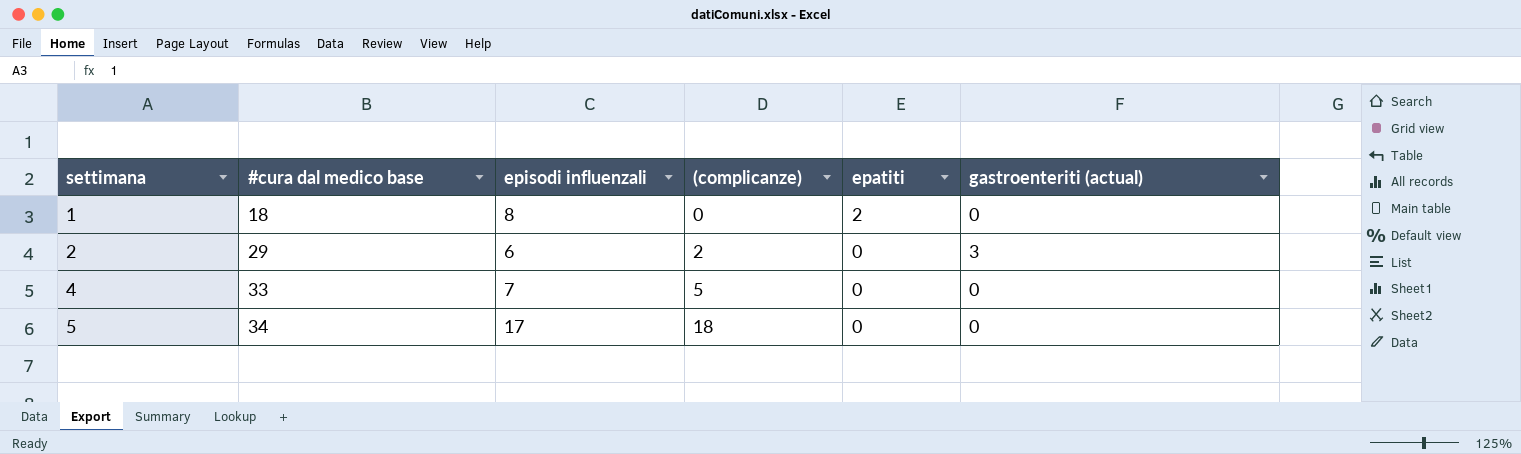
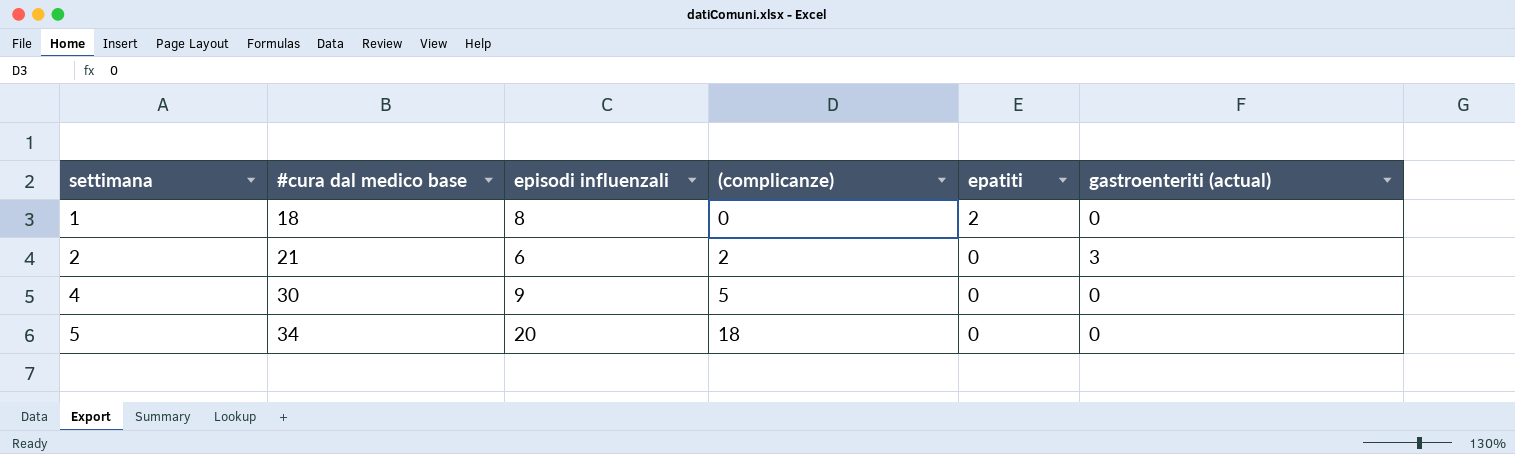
2 | #cura dal medico base: 29 -> 21
4 | #cura dal medico base: 33 -> 30
4 | episodi influenzali: 7 -> 9
5 | episodi influenzali: 17 -> 20

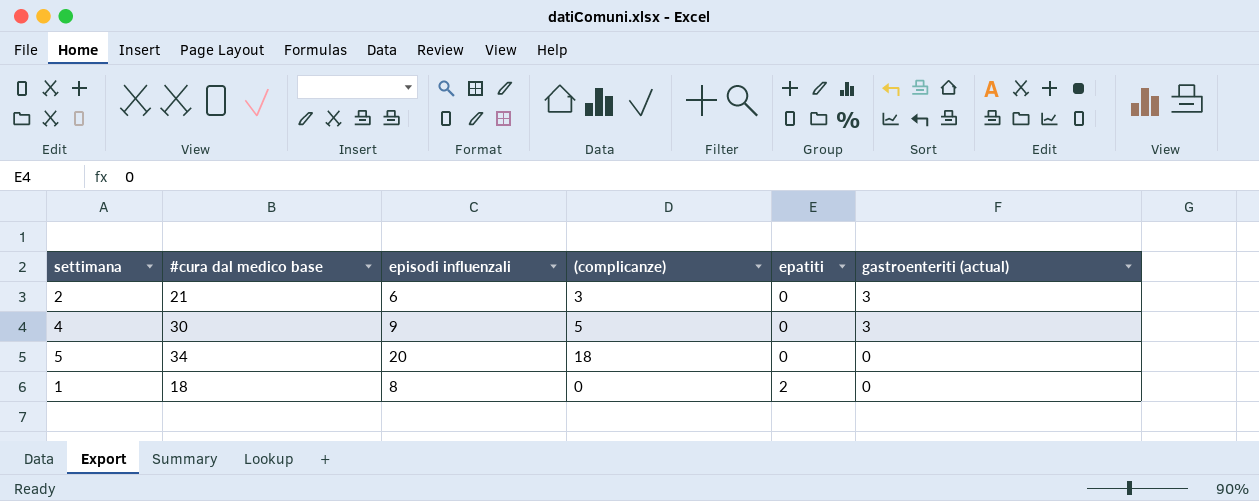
row order: settimana ascending -> epatiti ascending
2 | (complicanze): 2 -> 3
4 | gastroenteriti (actual): 0 -> 3

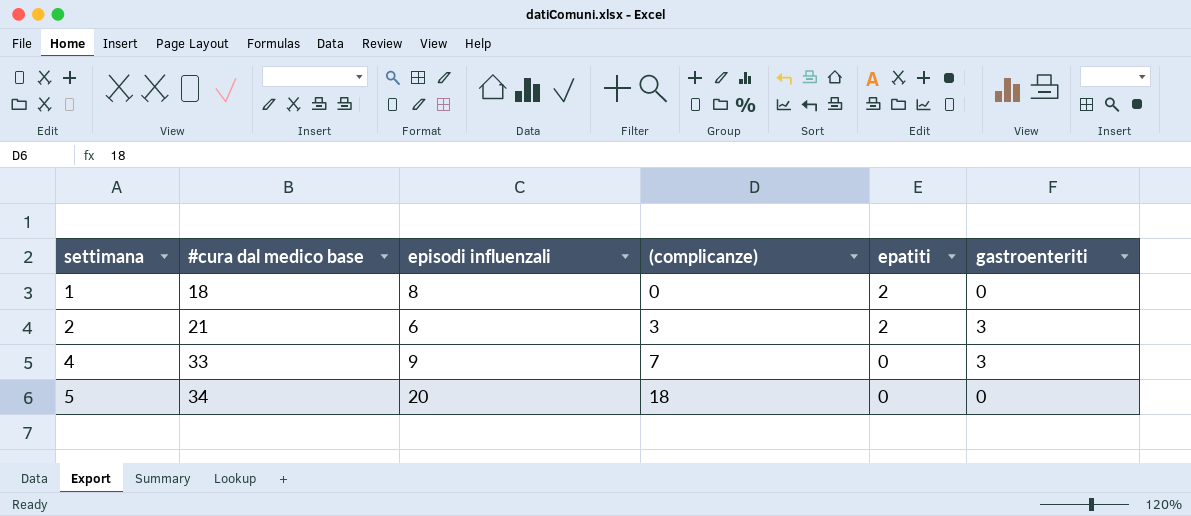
row order: epatiti ascending -> settimana ascending
column name: gastroenteriti (actual) -> gastroenteriti
2 | epatiti: 0 -> 2
4 | #cura dal medico base: 30 -> 33
4 | (complicanze): 5 -> 7

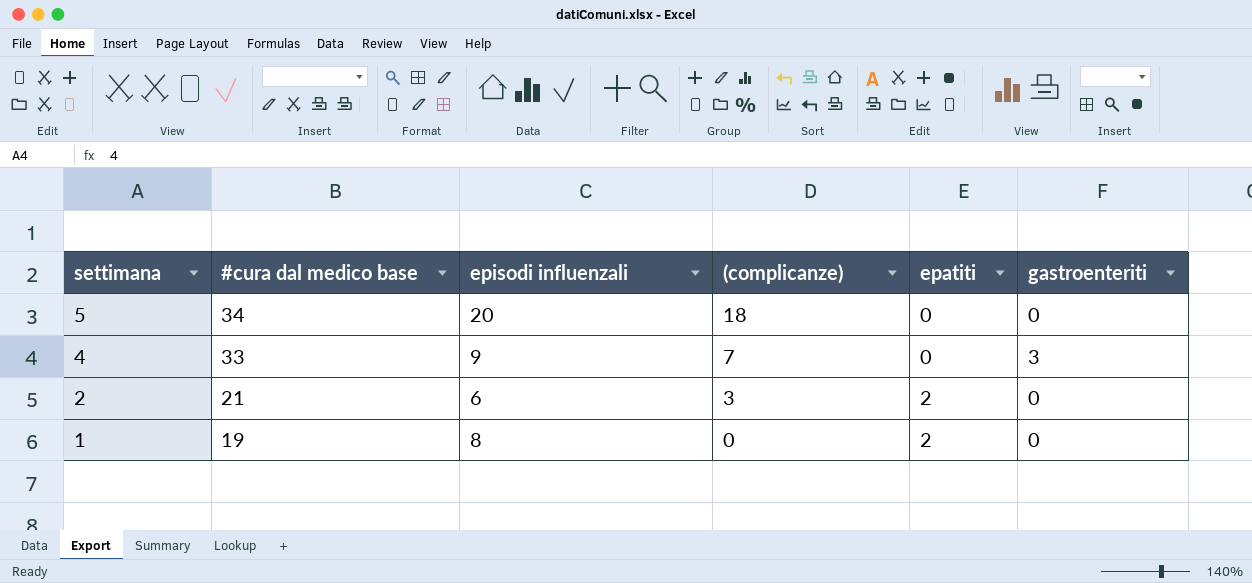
row order: settimana ascending -> settimana descending
2 | gastroenteriti: 3 -> 0
1 | #cura dal medico base: 18 -> 19

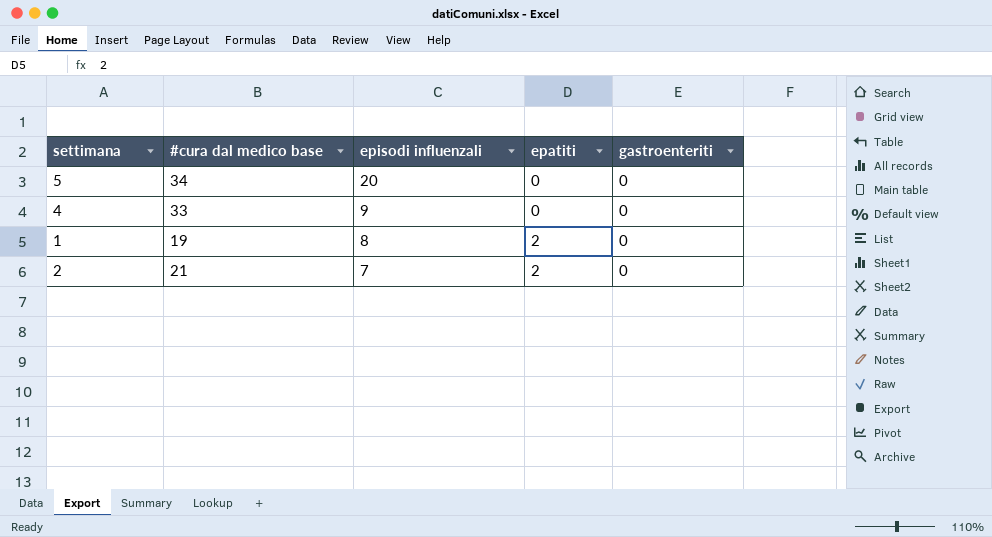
row order: settimana descending -> episodi influenzali descending
column (complicanze) | position: 4 -> none
4 | gastroenteriti: 3 -> 0
2 | episodi influenzali: 6 -> 7

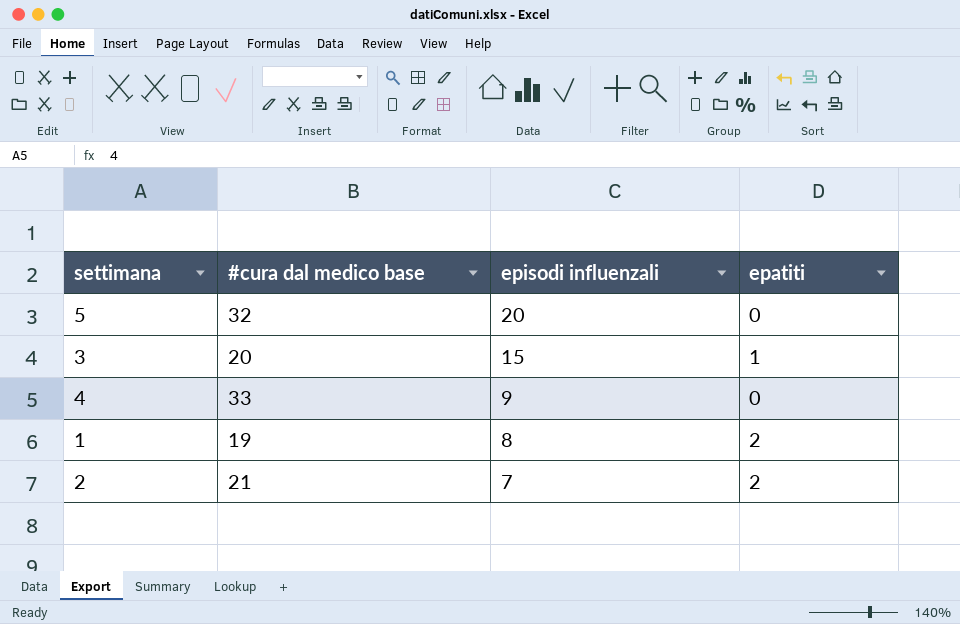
column gastroenteriti | position: 5 -> none
5 | #cura dal medico base: 34 -> 32
row 3: none -> 20 | 15 | 1

